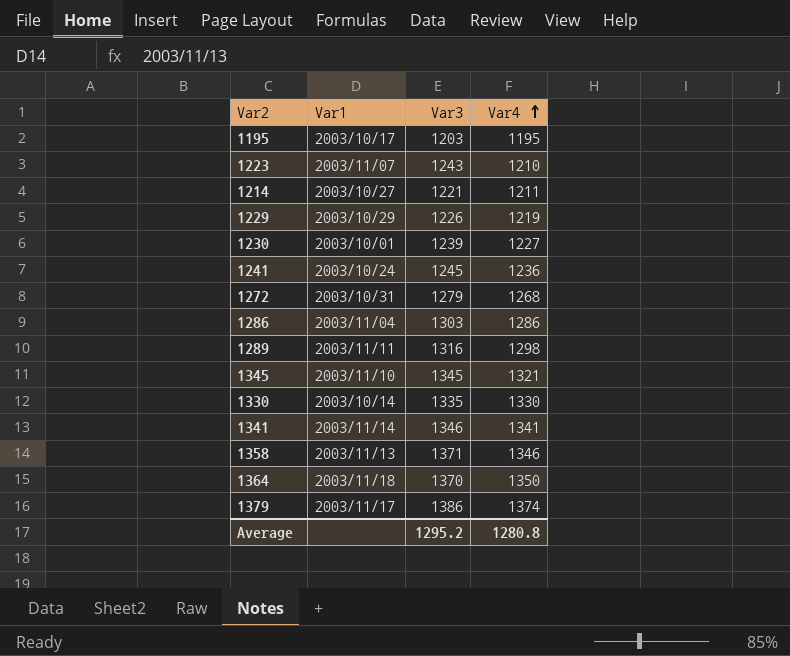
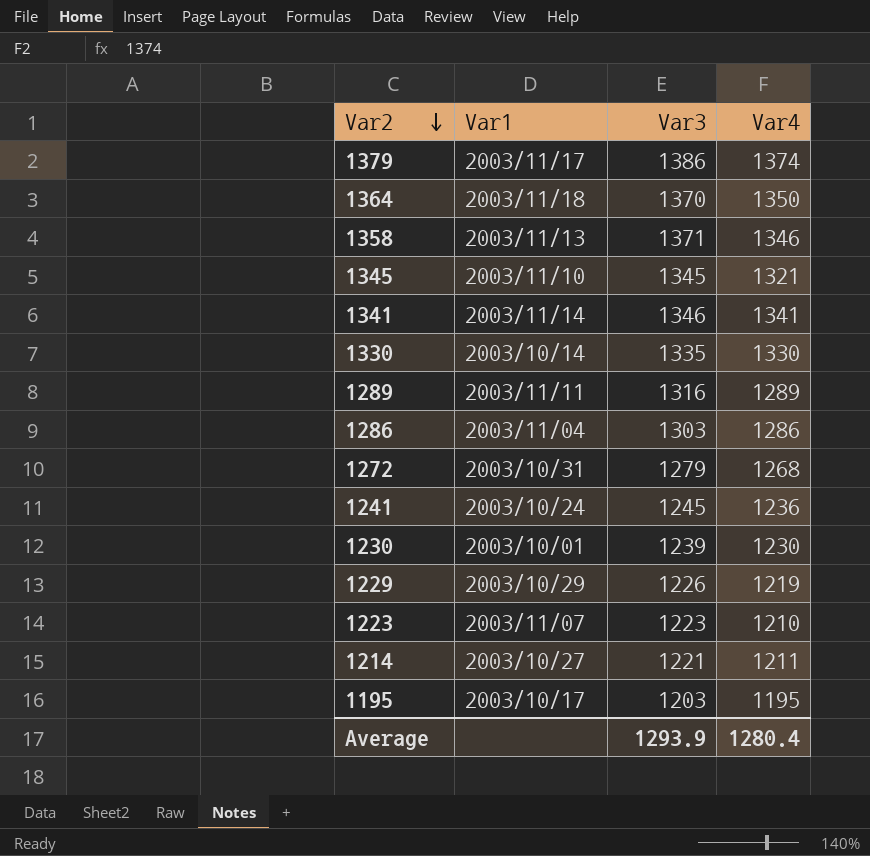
row order: Var4 ascending -> Var2 descending
1289 | Var4: 1298 -> 1289
1230 | Var4: 1227 -> 1230
1223 | Var3: 1243 -> 1223
Average | Var3: 1295.2 -> 1293.9
Average | Var4: 1280.8 -> 1280.4

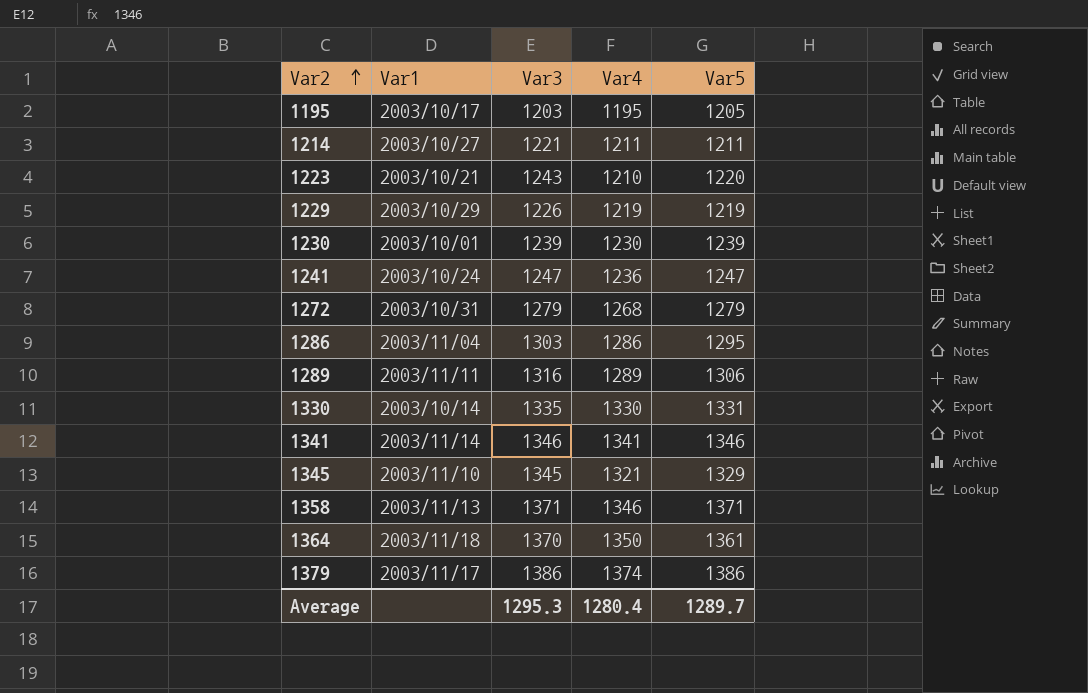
row order: Var2 descending -> Var2 ascending
column Var5 | position: none -> 5
1223 | Var1: 2003/11/07 -> 2003/10/21
1223 | Var3: 1223 -> 1243
1241 | Var3: 1245 -> 1247
Average | Var3: 1293.9 -> 1295.3

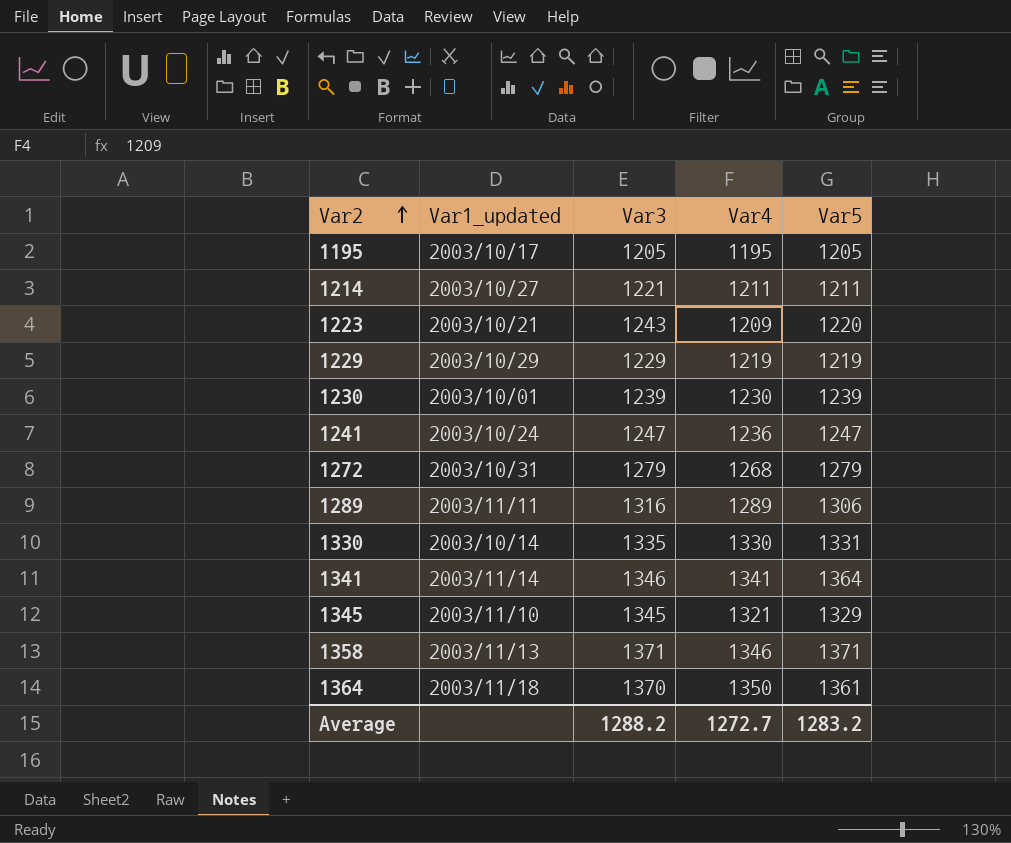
column name: Var1 -> Var1_updated
row 1286: 2003/11/04 | 1303 | 1286 | 1295 -> none
row 1379: 2003/11/17 | 1386 | 1374 | 1386 -> none
1195 | Var3: 1203 -> 1205
1223 | Var4: 1210 -> 1209
1229 | Var3: 1226 -> 1229
1341 | Var5: 1346 -> 1364
Average | Var3: 1295.3 -> 1288.2
Average | Var4: 1280.4 -> 1272.7
Average | Var5: 1289.7 -> 1283.2

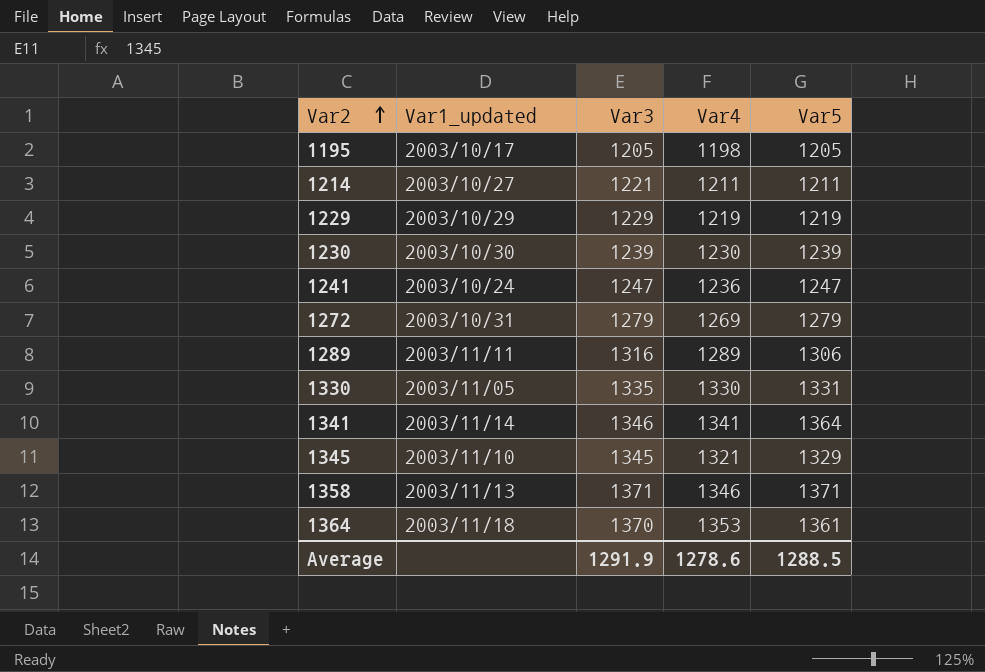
row 1223: 2003/10/21 | 1243 | 1209 | 1220 -> none
1195 | Var4: 1195 -> 1198
1230 | Var1_updated: 2003/10/01 -> 2003/10/30
1272 | Var4: 1268 -> 1269
1330 | Var1_updated: 2003/10/14 -> 2003/11/05
1364 | Var4: 1350 -> 1353
Average | Var3: 1288.2 -> 1291.9
Average | Var4: 1272.7 -> 1278.6
Average | Var5: 1283.2 -> 1288.5

